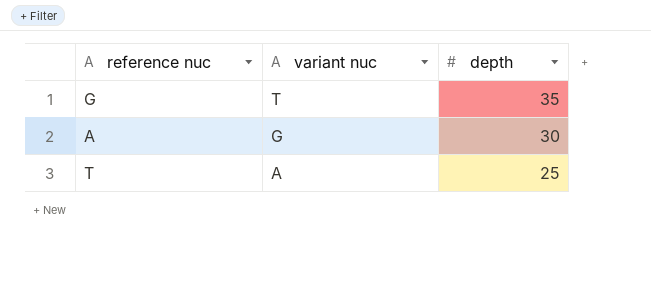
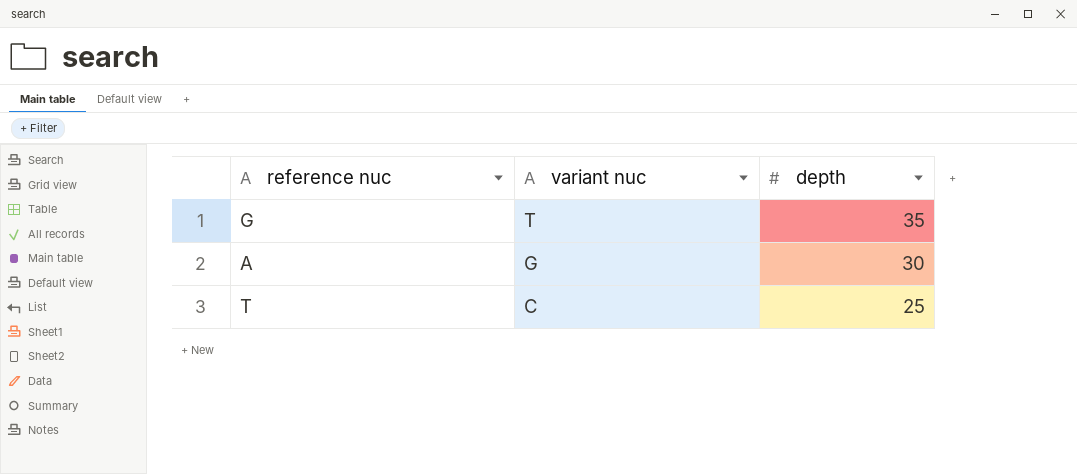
T | variant nuc: A -> C

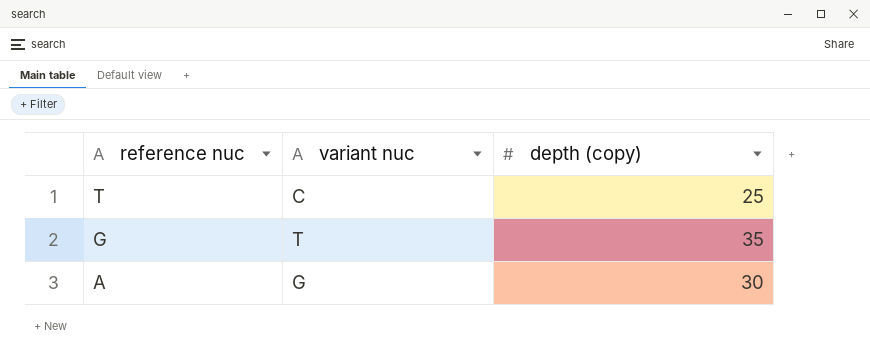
row order: variant nuc descending -> reference nuc descending
column name: depth -> depth (copy)

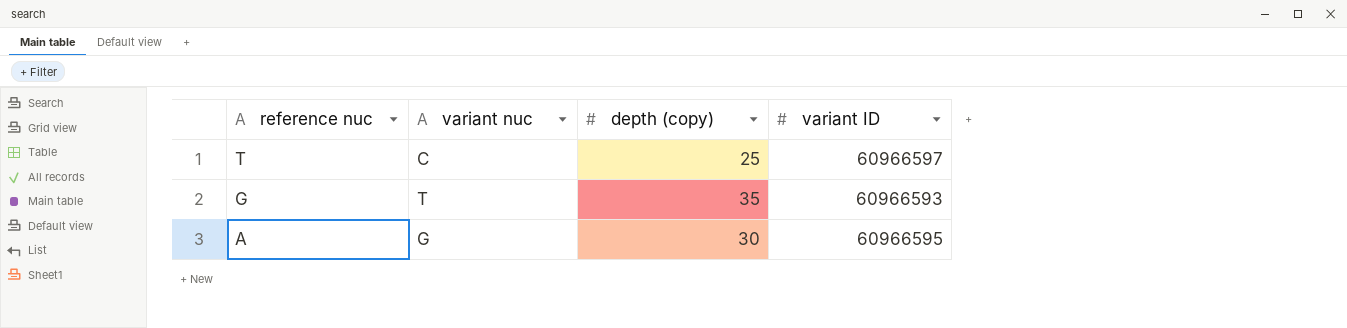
column variant ID | position: none -> 4

